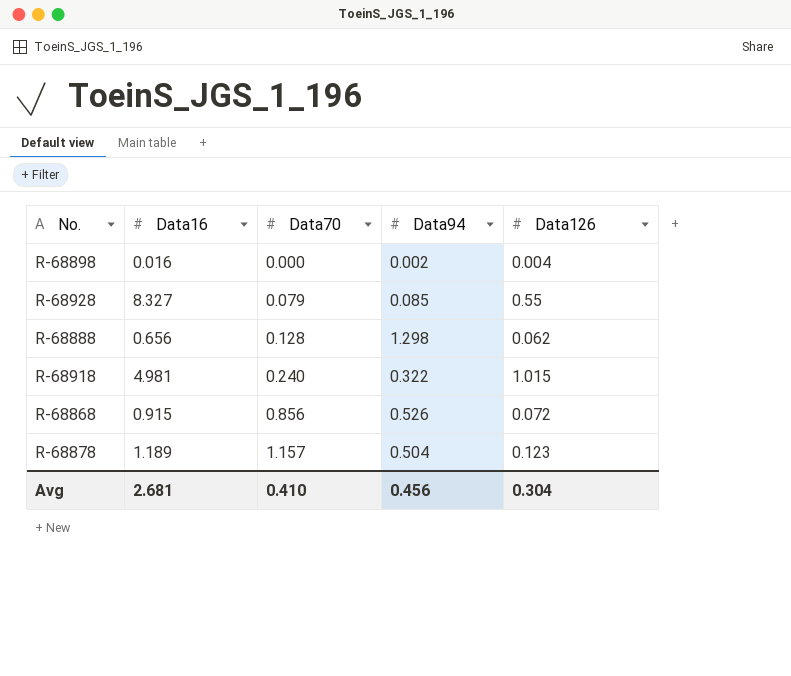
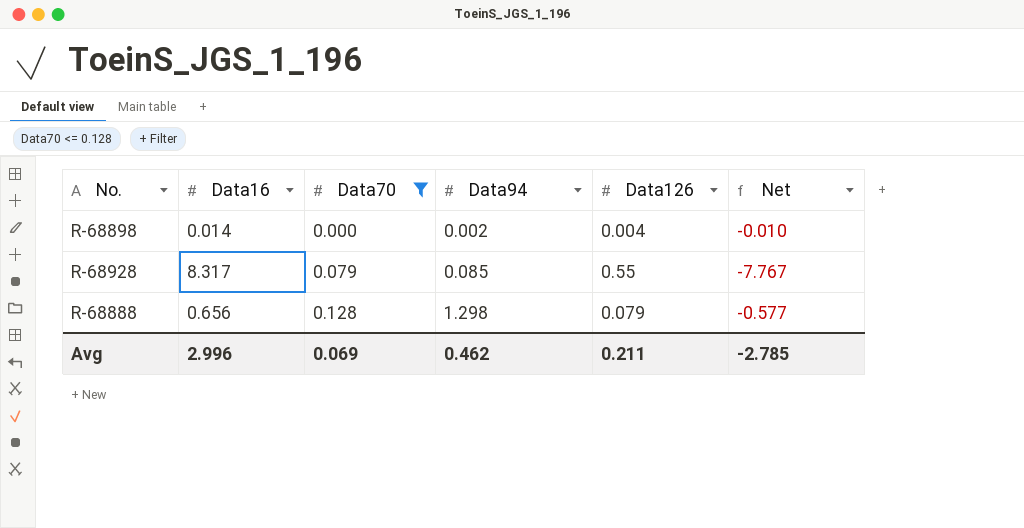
filter: none -> Data70 <= 0.128
column Net | formula: none -> [Data126] - [Data16]
R-68898 | Data16: 0.016 -> 0.014
R-68928 | Data16: 8.327 -> 8.317
R-68888 | Data126: 0.062 -> 0.079
Avg | Data16: 2.681 -> 2.996
Avg | Data70: 0.410 -> 0.069
Avg | Data94: 0.456 -> 0.462
Avg | Data126: 0.304 -> 0.211

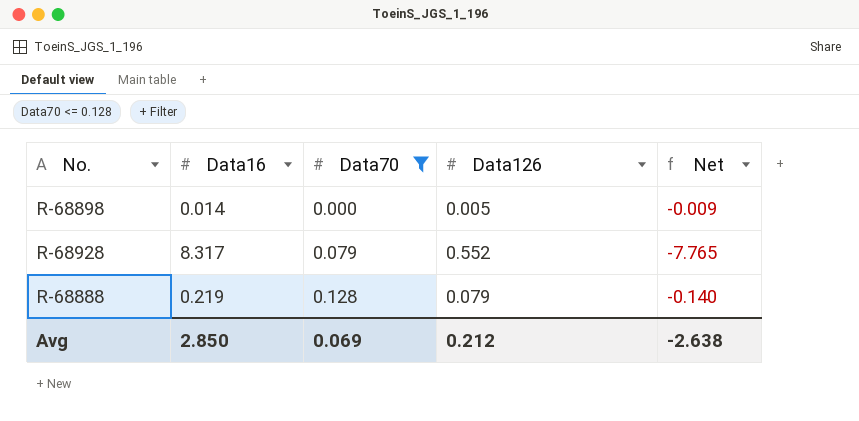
column Data94 | position: 4 -> none
R-68898 | Data126: 0.004 -> 0.005
R-68898 | Net: -0.010 -> -0.009
R-68928 | Data126: 0.55 -> 0.552
R-68928 | Net: -7.767 -> -7.765
R-68888 | Data16: 0.656 -> 0.219
R-68888 | Net: -0.577 -> -0.140
Avg | Data16: 2.996 -> 2.850
Avg | Data126: 0.211 -> 0.212
Avg | Net: -2.785 -> -2.638

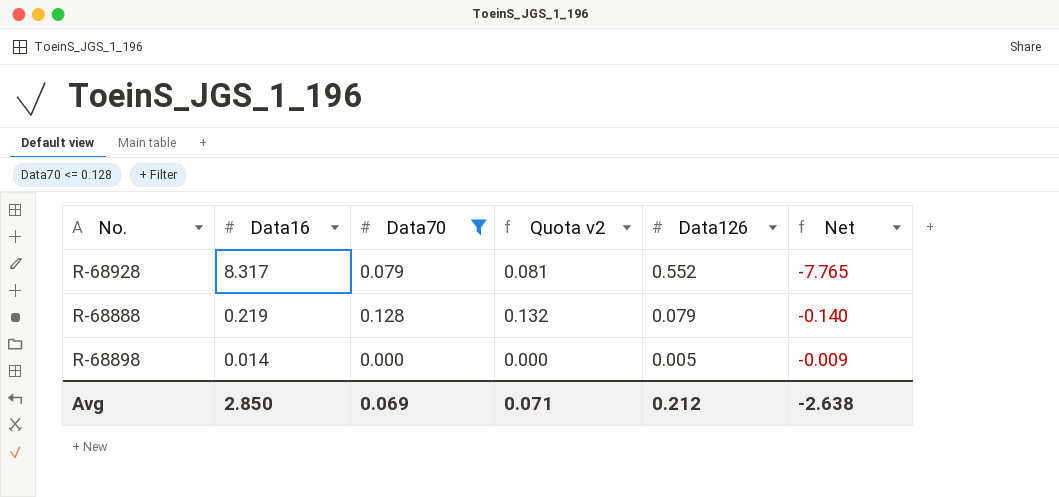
row order: Data70 ascending -> Data16 descending
column Quota v2 | formula: none -> [Data70] * 1.03

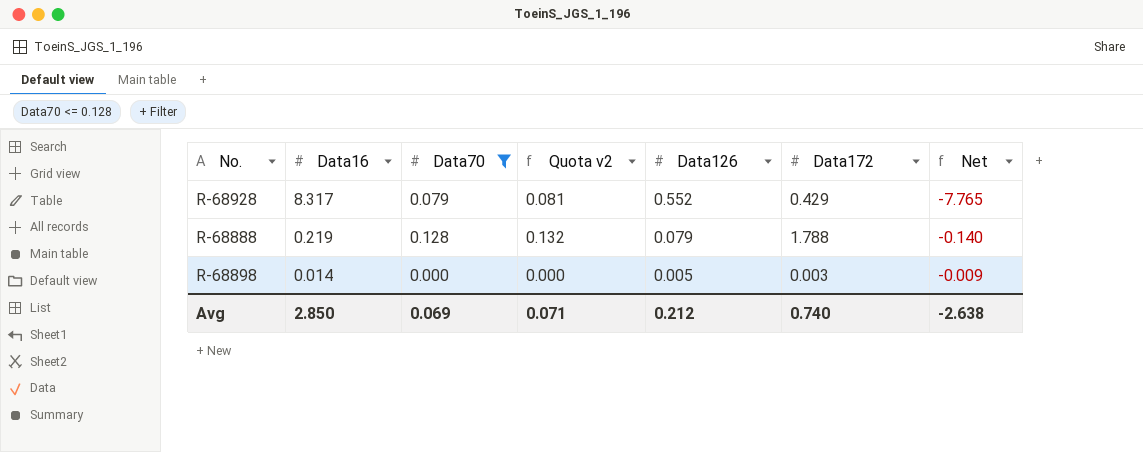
column Data172 | position: none -> 6

